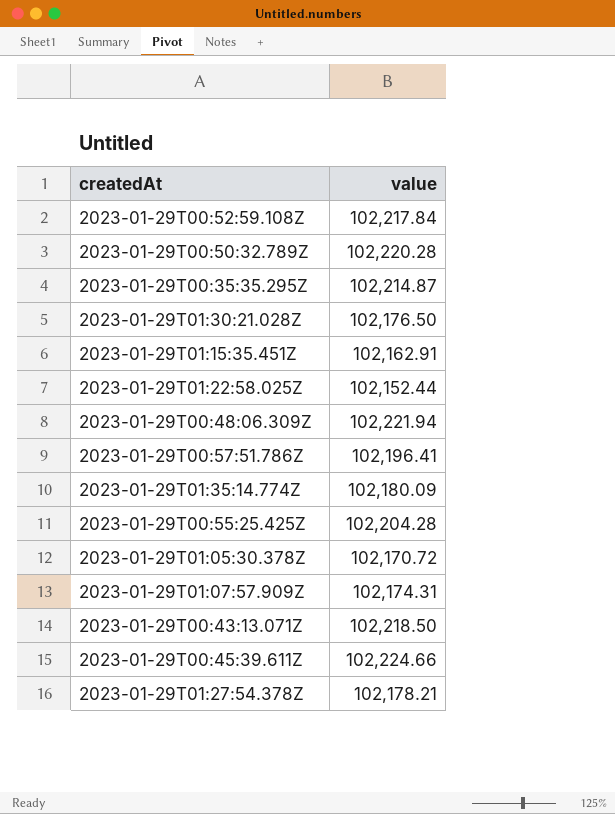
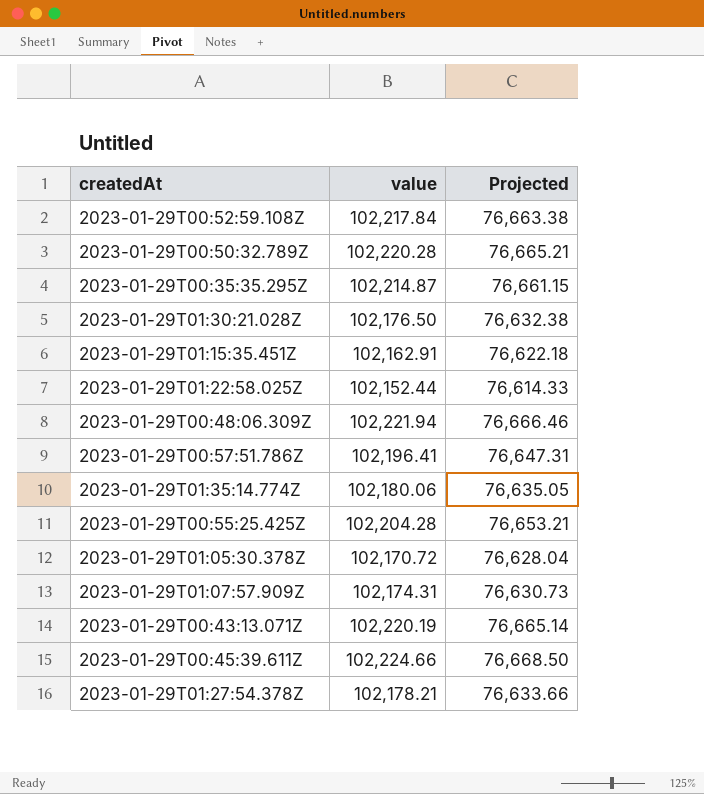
column Projected | formula: none -> [value] * 0.75
2023-01-29T01:35:14.774Z | value: 102,180.09 -> 102,180.06
2023-01-29T00:43:13.071Z | value: 102,218.50 -> 102,220.19

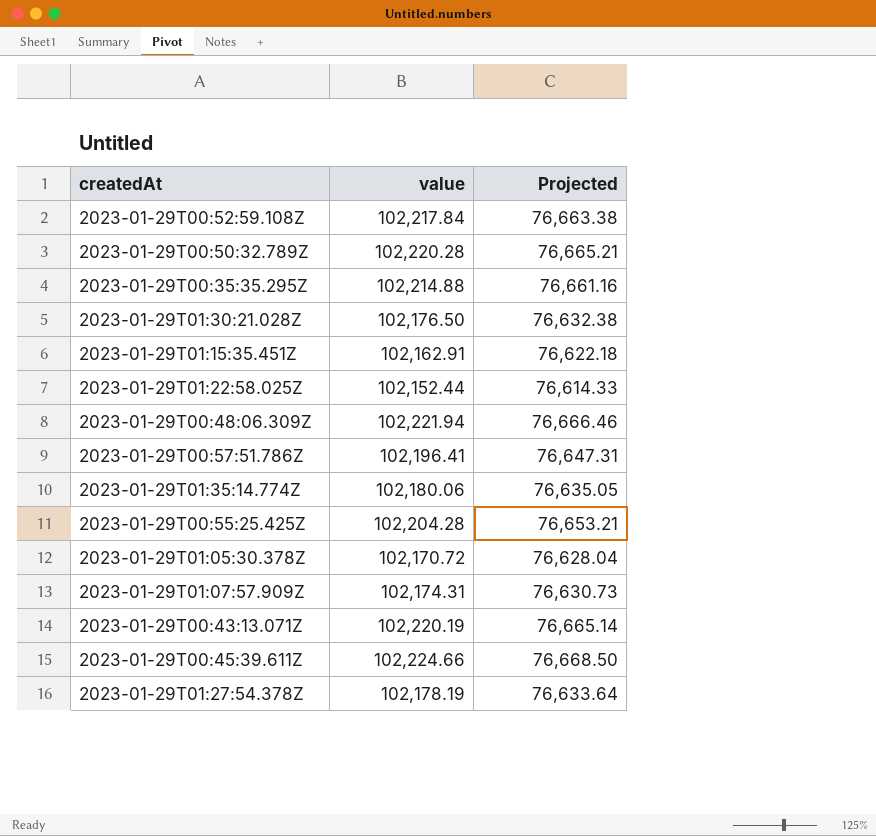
2023-01-29T00:35:35.295Z | value: 102,214.87 -> 102,214.88
2023-01-29T00:35:35.295Z | Projected: 76,661.15 -> 76,661.16
2023-01-29T01:27:54.378Z | value: 102,178.21 -> 102,178.19
2023-01-29T01:27:54.378Z | Projected: 76,633.66 -> 76,633.64

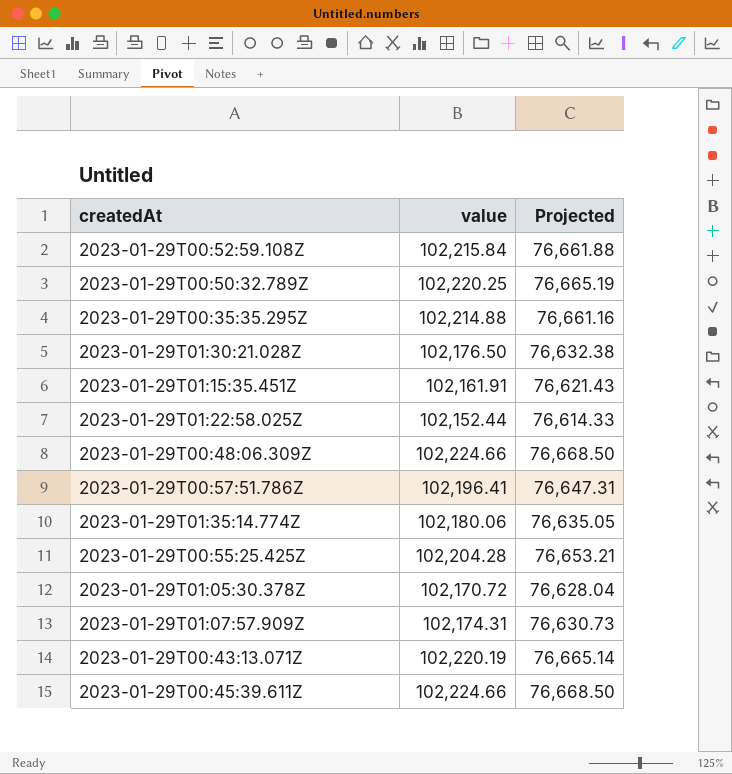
row 2023-01-29T01:27:54.378Z: 102,178.19 | 76,633.64 -> none
2023-01-29T00:52:59.108Z | value: 102,217.84 -> 102,215.84
2023-01-29T00:52:59.108Z | Projected: 76,663.38 -> 76,661.88
2023-01-29T00:50:32.789Z | value: 102,220.28 -> 102,220.25
2023-01-29T00:50:32.789Z | Projected: 76,665.21 -> 76,665.19
2023-01-29T01:15:35.451Z | value: 102,162.91 -> 102,161.91
2023-01-29T01:15:35.451Z | Projected: 76,622.18 -> 76,621.43
2023-01-29T00:48:06.309Z | value: 102,221.94 -> 102,224.66
2023-01-29T00:48:06.309Z | Projected: 76,666.46 -> 76,668.50

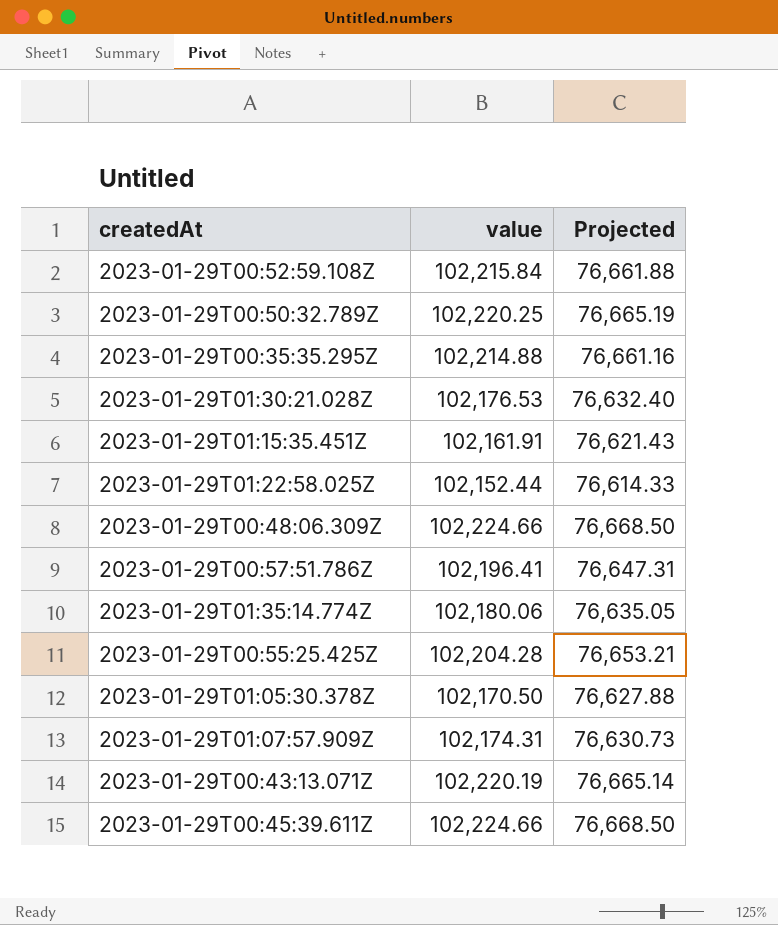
2023-01-29T01:30:21.028Z | value: 102,176.50 -> 102,176.53
2023-01-29T01:30:21.028Z | Projected: 76,632.38 -> 76,632.40
2023-01-29T01:05:30.378Z | value: 102,170.72 -> 102,170.50
2023-01-29T01:05:30.378Z | Projected: 76,628.04 -> 76,627.88

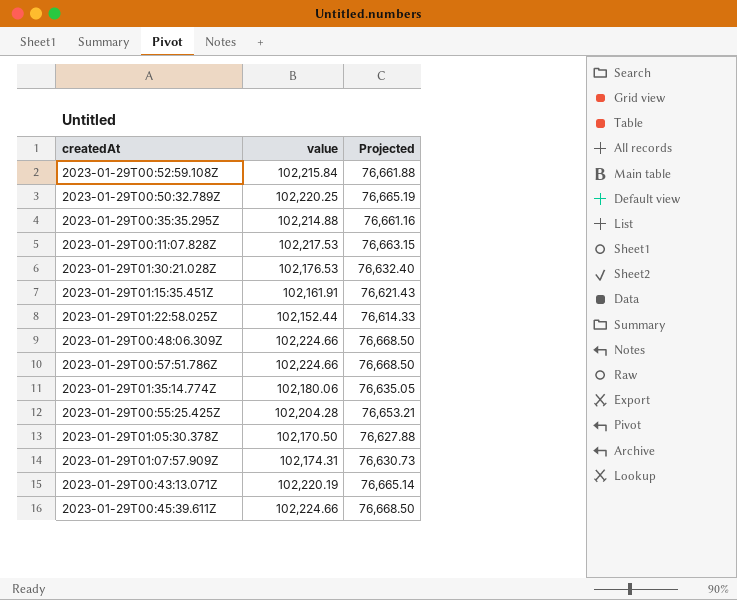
row 2023-01-29T00:11:07.828Z: none -> 102,217.53 | 76,663.15
2023-01-29T00:57:51.786Z | value: 102,196.41 -> 102,224.66
2023-01-29T00:57:51.786Z | Projected: 76,647.31 -> 76,668.50

